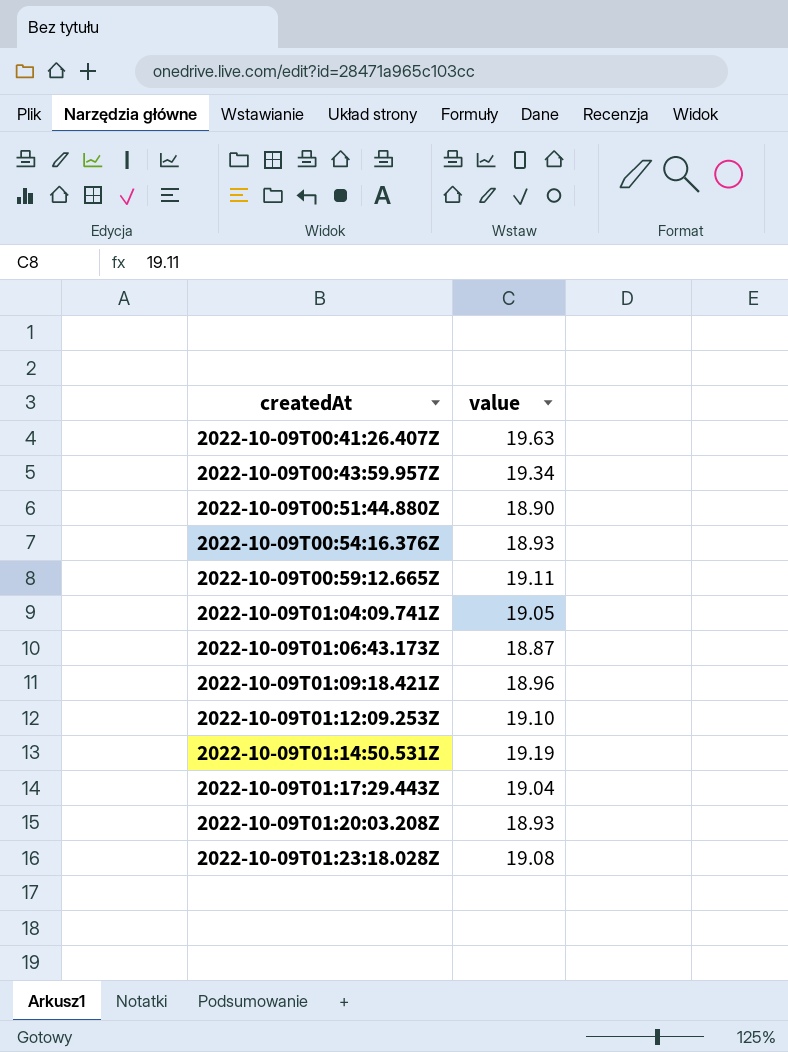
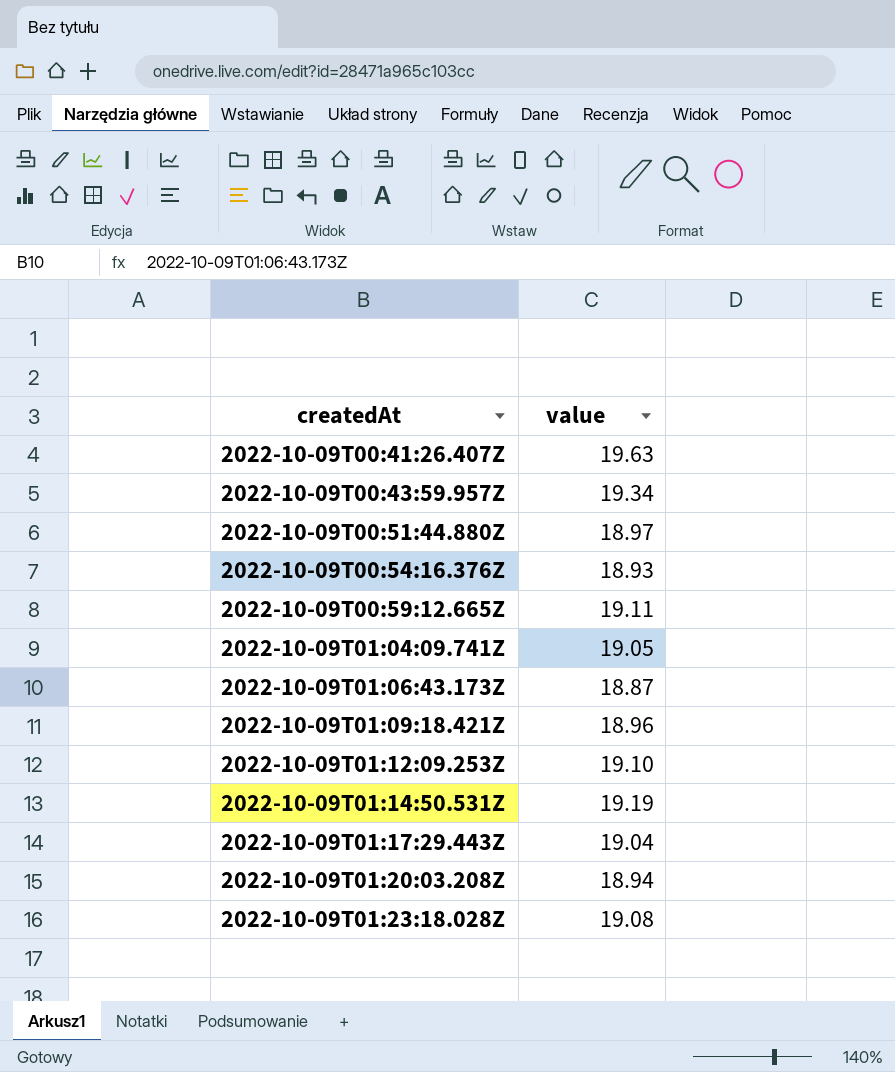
2022-10-09T00:51:44.880Z | value: 18.90 -> 18.97
2022-10-09T01:20:03.208Z | value: 18.93 -> 18.94

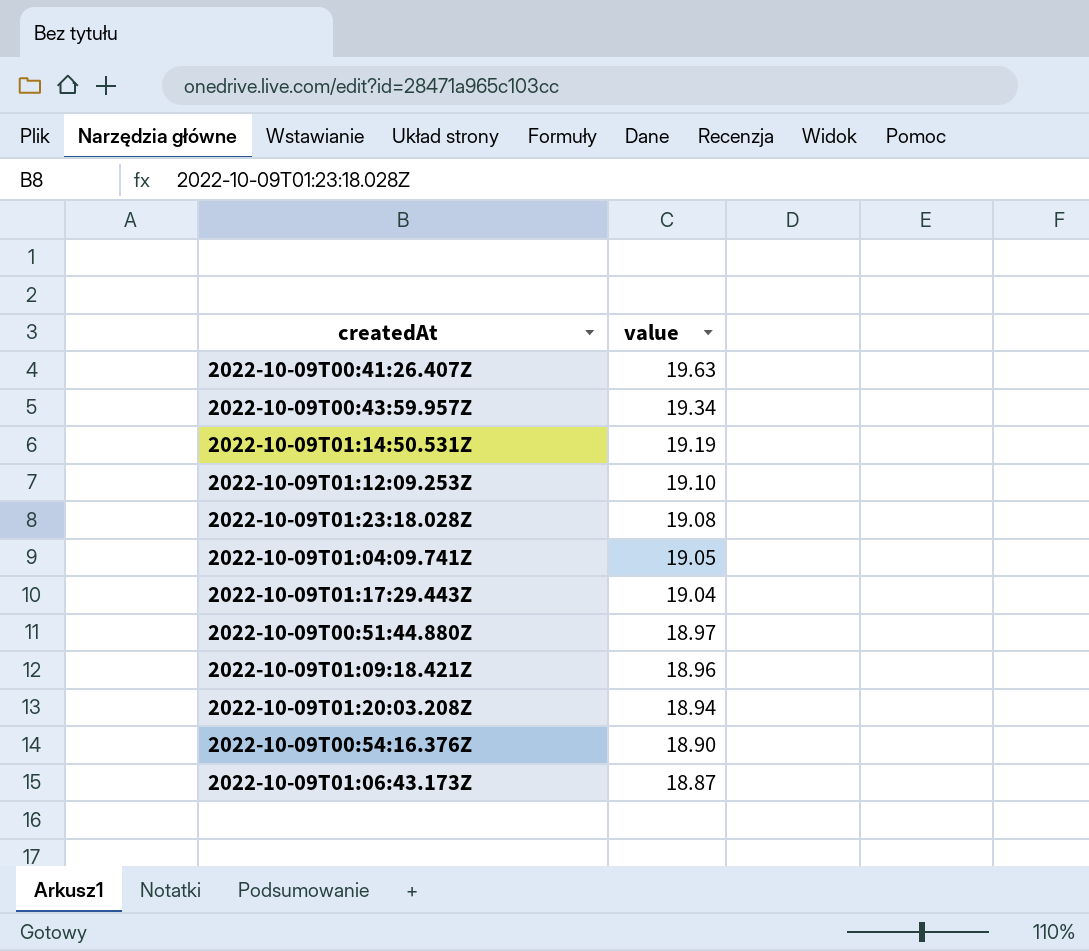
row order: createdAt ascending -> value descending
row 2022-10-09T00:59:12.665Z: 19.11 -> none
2022-10-09T00:54:16.376Z | value: 18.93 -> 18.90

